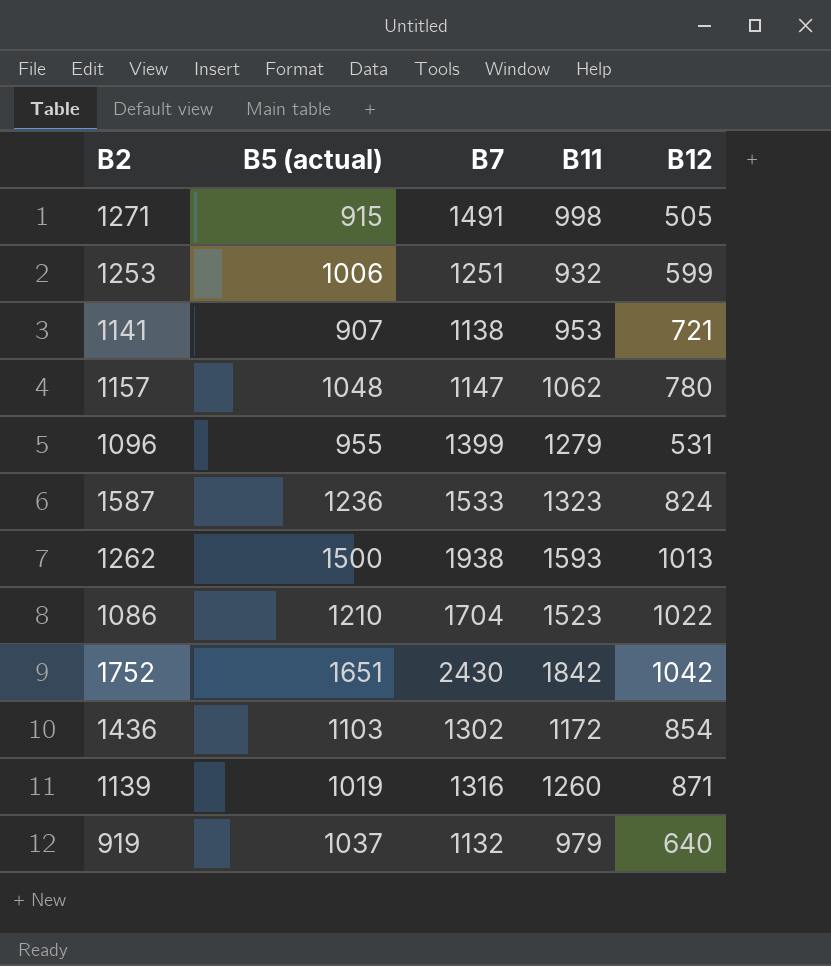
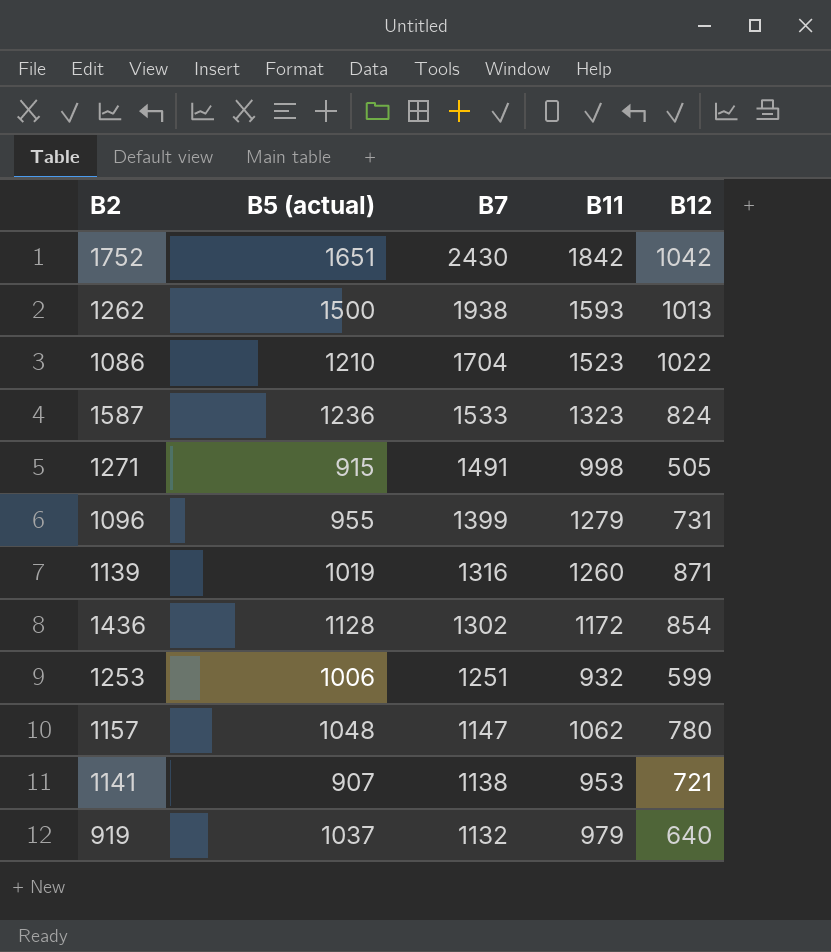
row order: none -> B7 descending
1096 | B12: 531 -> 731
1436 | B5 (actual): 1103 -> 1128

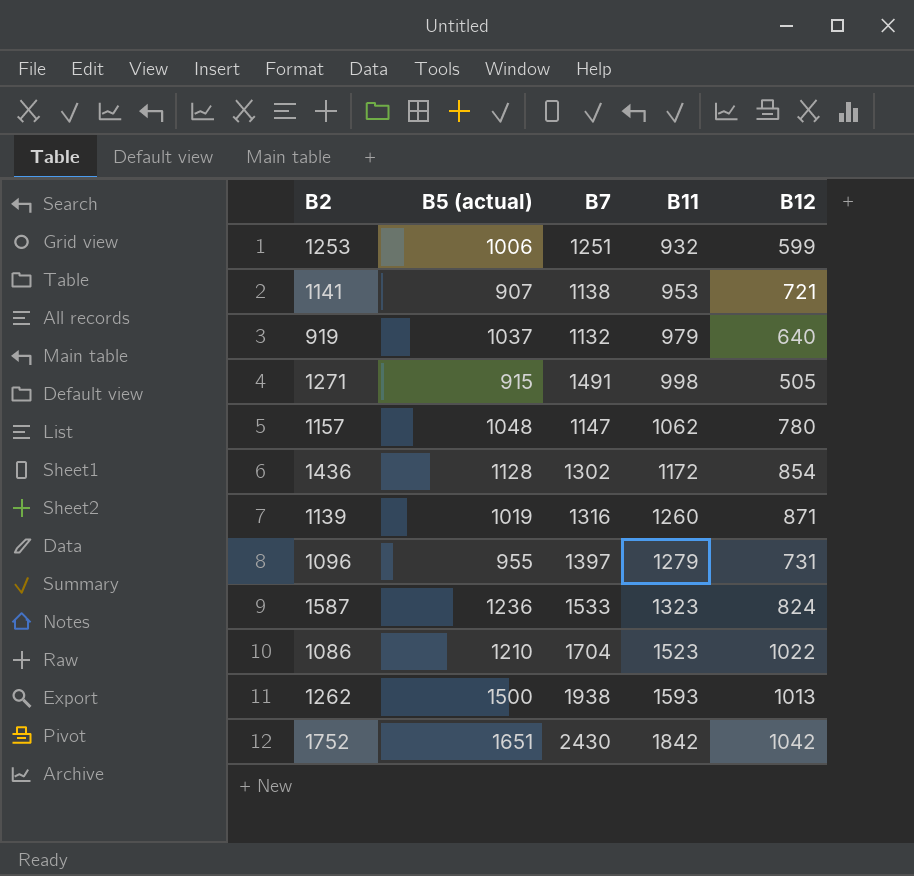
row order: B7 descending -> B11 ascending
1096 | B7: 1399 -> 1397

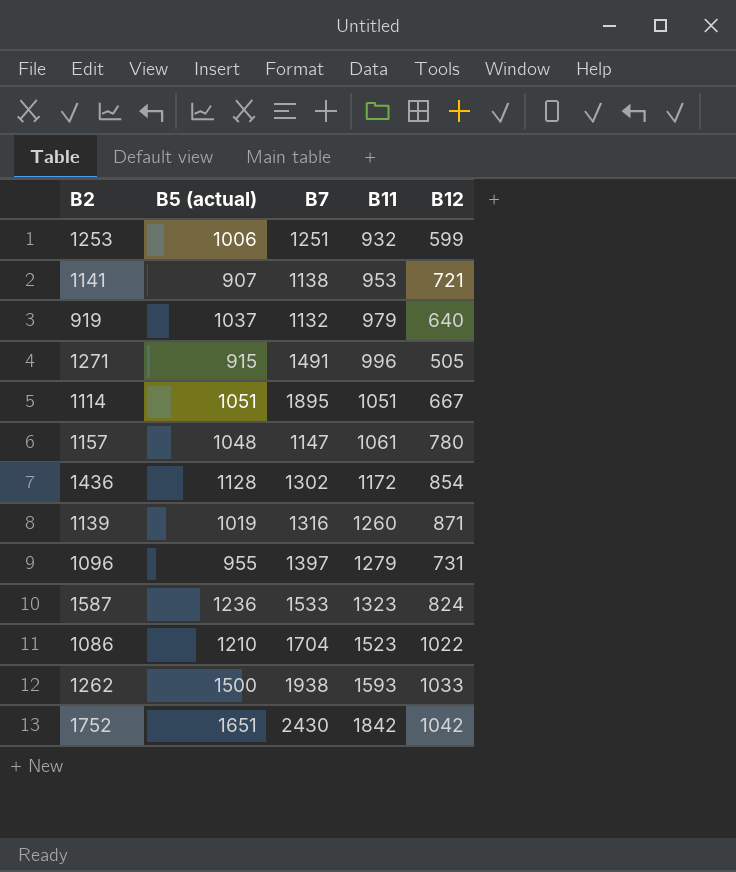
1271 | B11: 998 -> 996
row 1114: none -> 1051 | 1895 | 1051 | 667
1157 | B11: 1062 -> 1061
1262 | B12: 1013 -> 1033

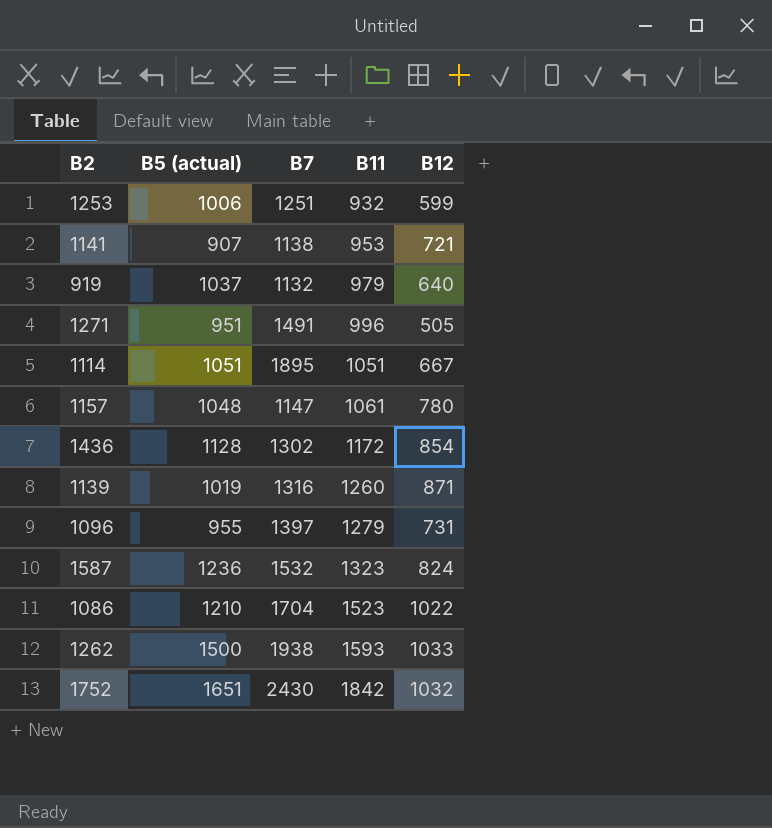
1271 | B5 (actual): 915 -> 951
1587 | B7: 1533 -> 1532
1752 | B12: 1042 -> 1032

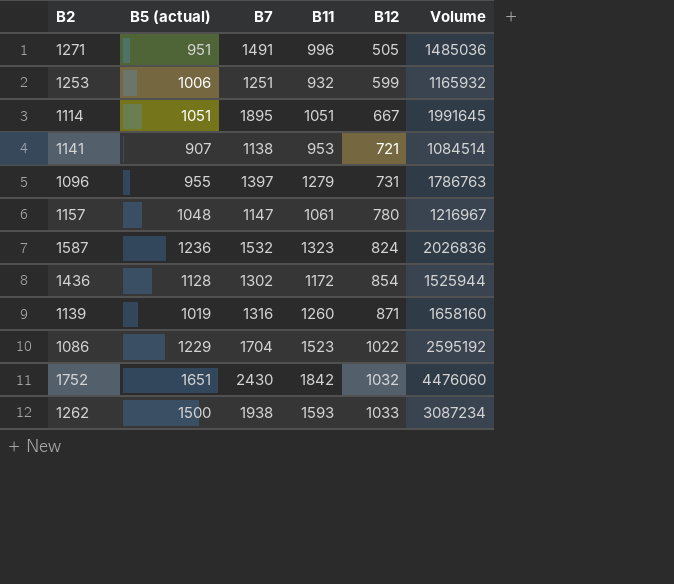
row order: B11 ascending -> B12 ascending
column Volume | formula: none -> [B7] * [B11]
row 919: 1037 | 1132 | 979 | 640 -> none
1086 | B5 (actual): 1210 -> 1229

